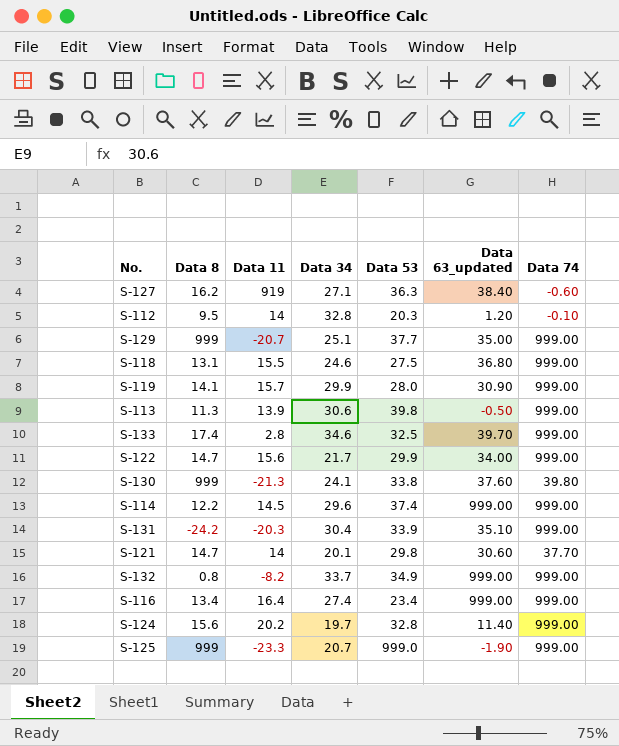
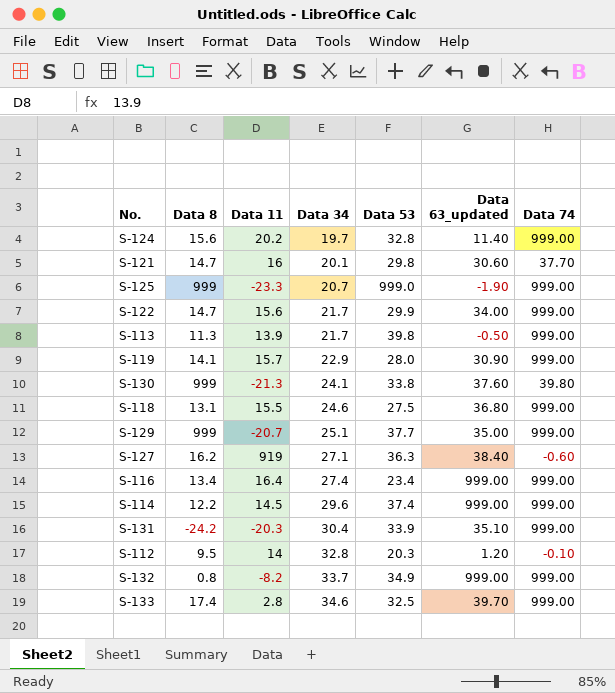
row order: none -> Data 34 ascending
S-121 | Data 11: 14 -> 16
S-113 | Data 34: 30.6 -> 21.7
S-119 | Data 34: 29.9 -> 22.9

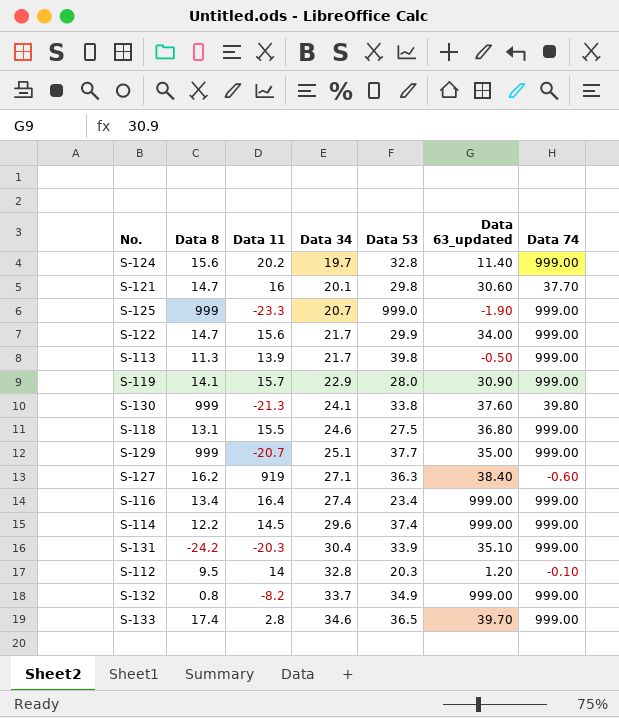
S-133 | Data 53: 32.5 -> 36.5

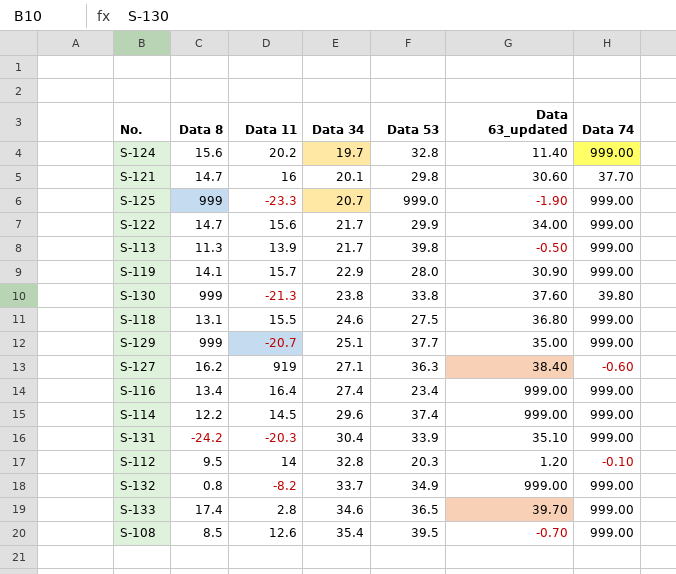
S-130 | Data 34: 24.1 -> 23.8
row S-108: none -> 8.5 | 12.6 | 35.4 | 39.5 | -0.70 | 999.00

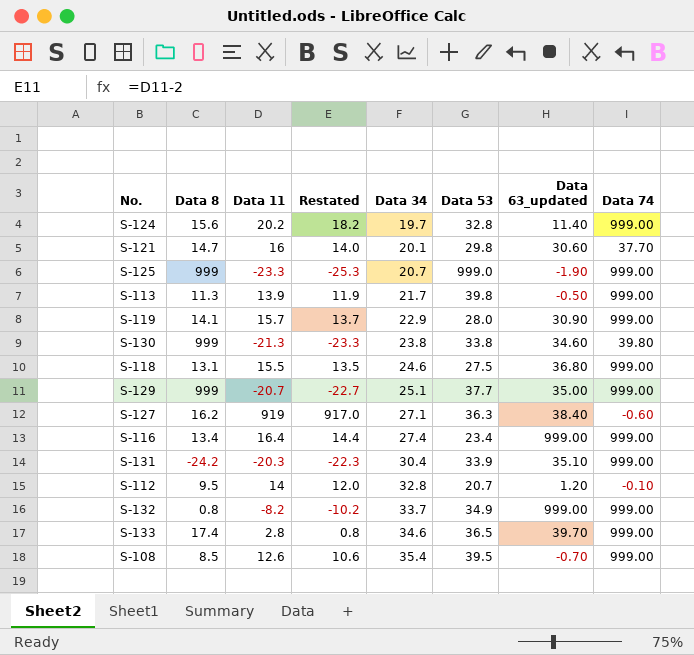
column Restated | formula: none -> [Data 11] - 2
row S-122: 14.7 | 15.6 | 21.7 | 29.9 | 34.00 | 999.00 -> none
row S-114: 12.2 | 14.5 | 29.6 | 37.4 | 999.00 | 999.00 -> none
S-130 | Data 63_updated: 37.60 -> 34.60
S-112 | Data 53: 20.3 -> 20.7

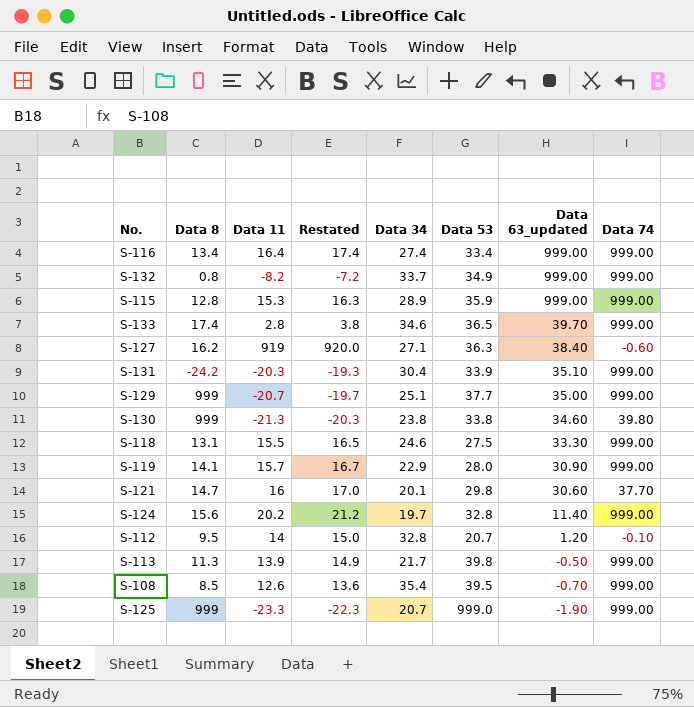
row order: Data 34 ascending -> Data 63_updated descending
column Restated | formula: [Data 11] - 2 -> [Data 11] + 1
S-116 | Data 53: 23.4 -> 33.4
row S-115: none -> 12.8 | 15.3 | 16.3 | 28.9 | 35.9 | 999.00 | 999.00
S-118 | Data 63_updated: 36.80 -> 33.30

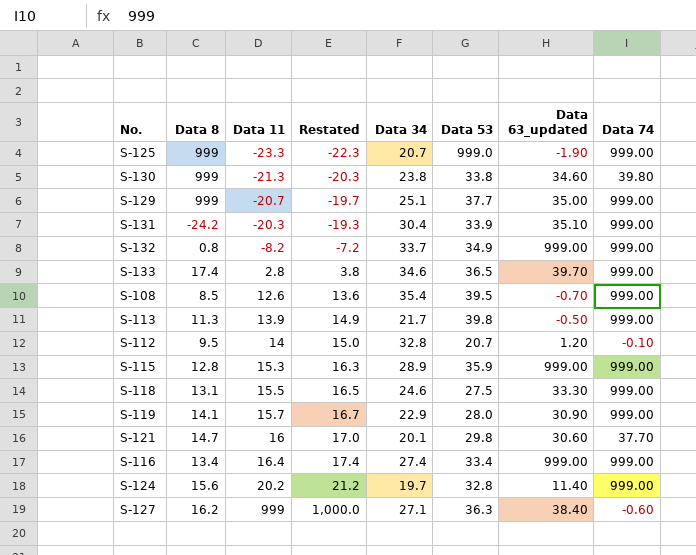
row order: Data 63_updated descending -> Data 11 ascending
S-127 | Data 11: 919 -> 999
S-127 | Restated: 920.0 -> 1,000.0

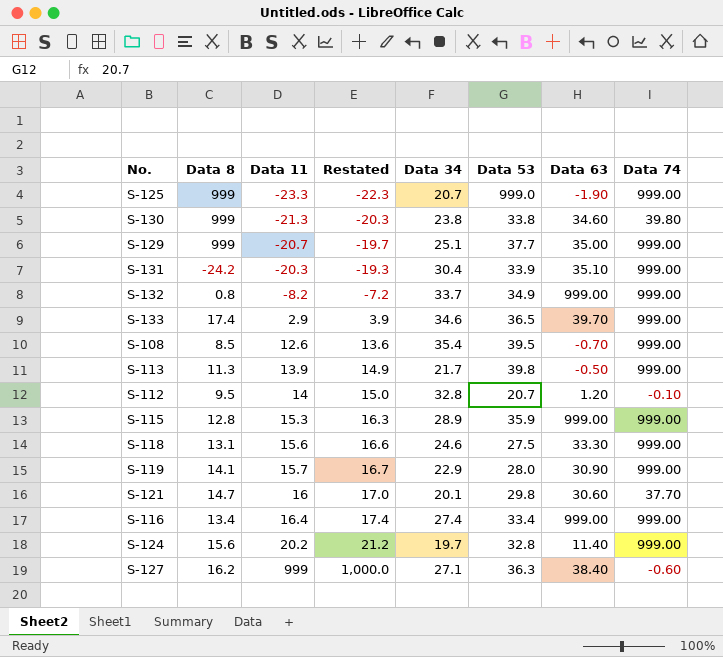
column name: Data 63_updated -> Data 63
S-133 | Data 11: 2.8 -> 2.9
S-133 | Restated: 3.8 -> 3.9
S-118 | Data 11: 15.5 -> 15.6
S-118 | Restated: 16.5 -> 16.6

